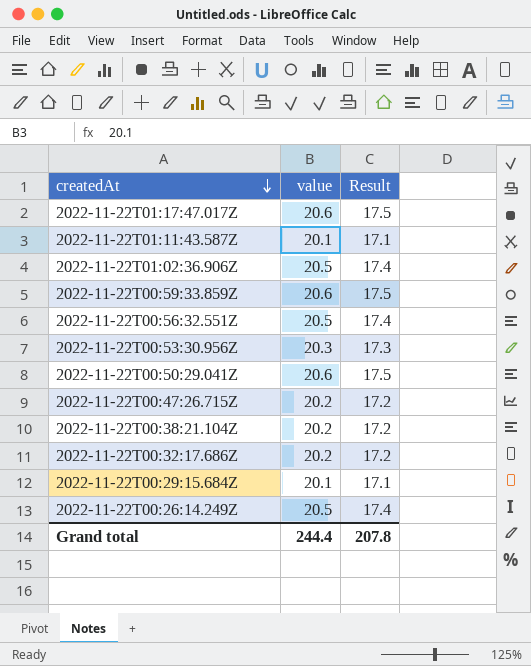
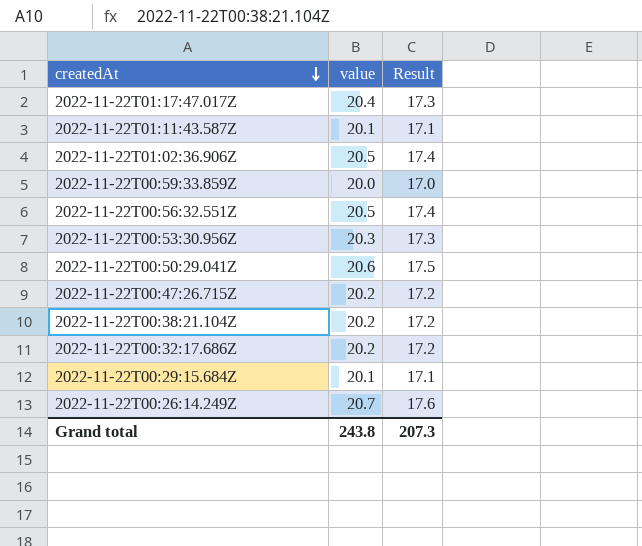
2022-11-22T01:17:47.017Z | value: 20.6 -> 20.4
2022-11-22T01:17:47.017Z | Result: 17.5 -> 17.3
2022-11-22T00:59:33.859Z | value: 20.6 -> 20.0
2022-11-22T00:59:33.859Z | Result: 17.5 -> 17.0
2022-11-22T00:26:14.249Z | value: 20.5 -> 20.7
2022-11-22T00:26:14.249Z | Result: 17.4 -> 17.6
Grand total | value: 244.4 -> 243.8
Grand total | Result: 207.8 -> 207.3

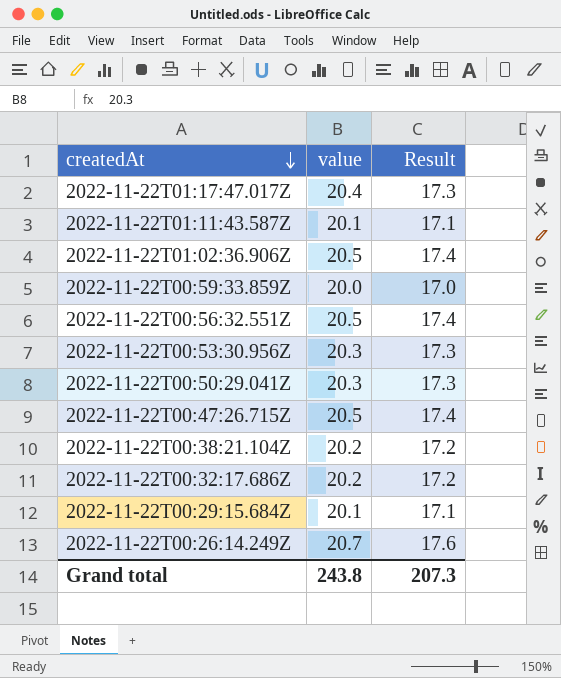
2022-11-22T00:50:29.041Z | value: 20.6 -> 20.3
2022-11-22T00:50:29.041Z | Result: 17.5 -> 17.3
2022-11-22T00:47:26.715Z | value: 20.2 -> 20.5
2022-11-22T00:47:26.715Z | Result: 17.2 -> 17.4

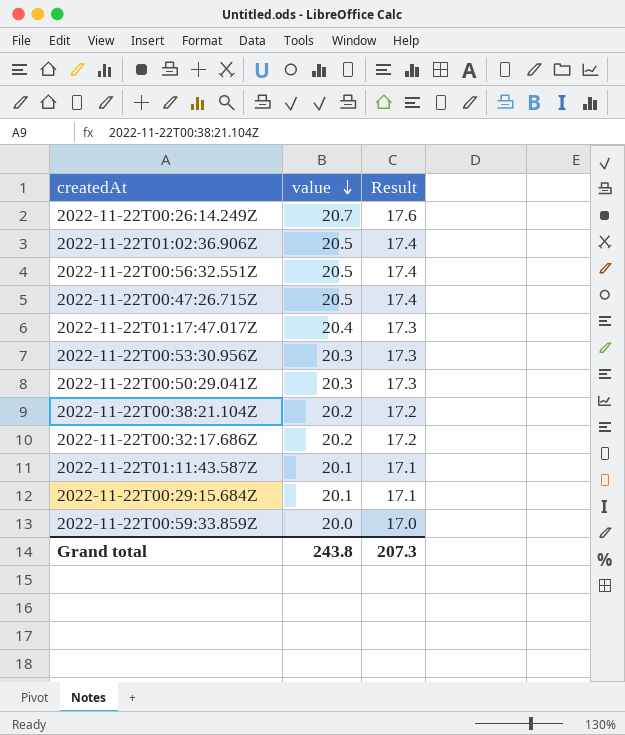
row order: createdAt descending -> value descending

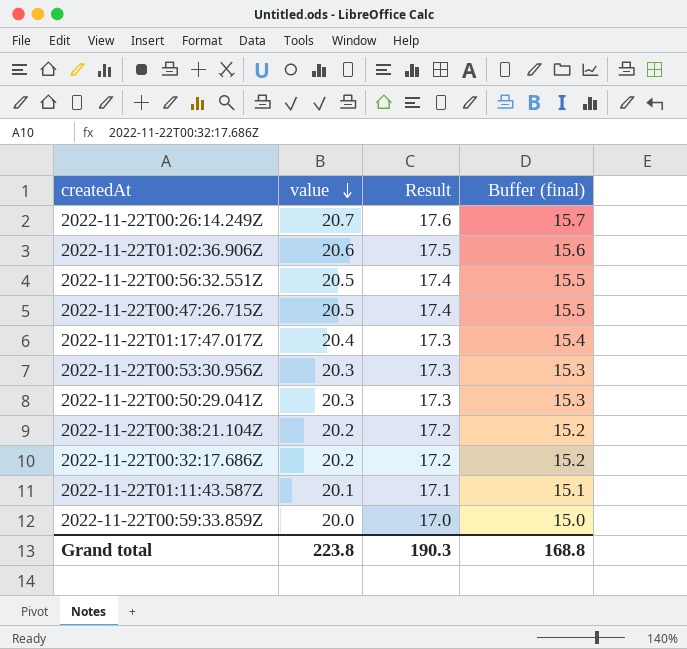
column Buffer (final) | formula: none -> [value] - 5
row 2022-11-22T00:29:15.684Z: 20.1 | 17.1 -> none
2022-11-22T01:02:36.906Z | value: 20.5 -> 20.6
2022-11-22T01:02:36.906Z | Result: 17.4 -> 17.5
Grand total | value: 243.8 -> 223.8
Grand total | Result: 207.3 -> 190.3

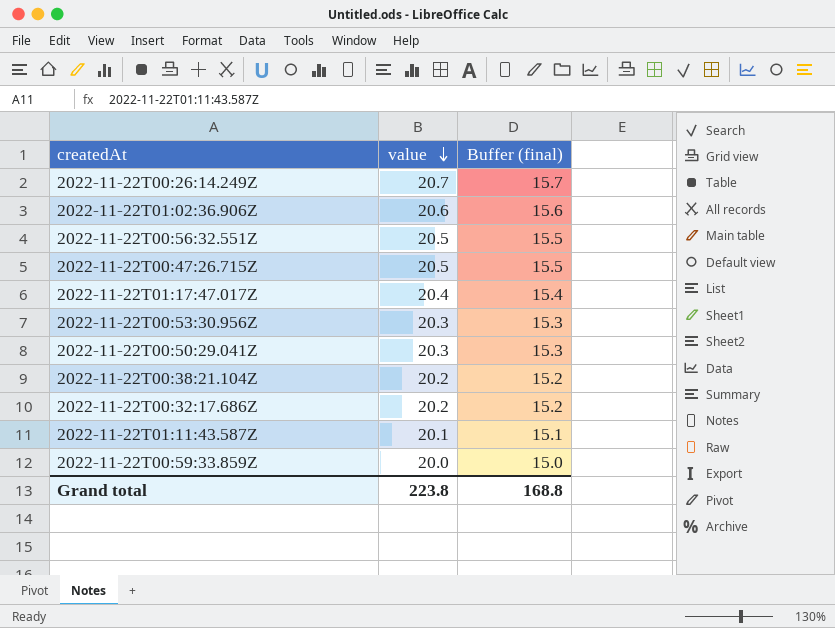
column Result | formula: [value] * 0.85 -> none

